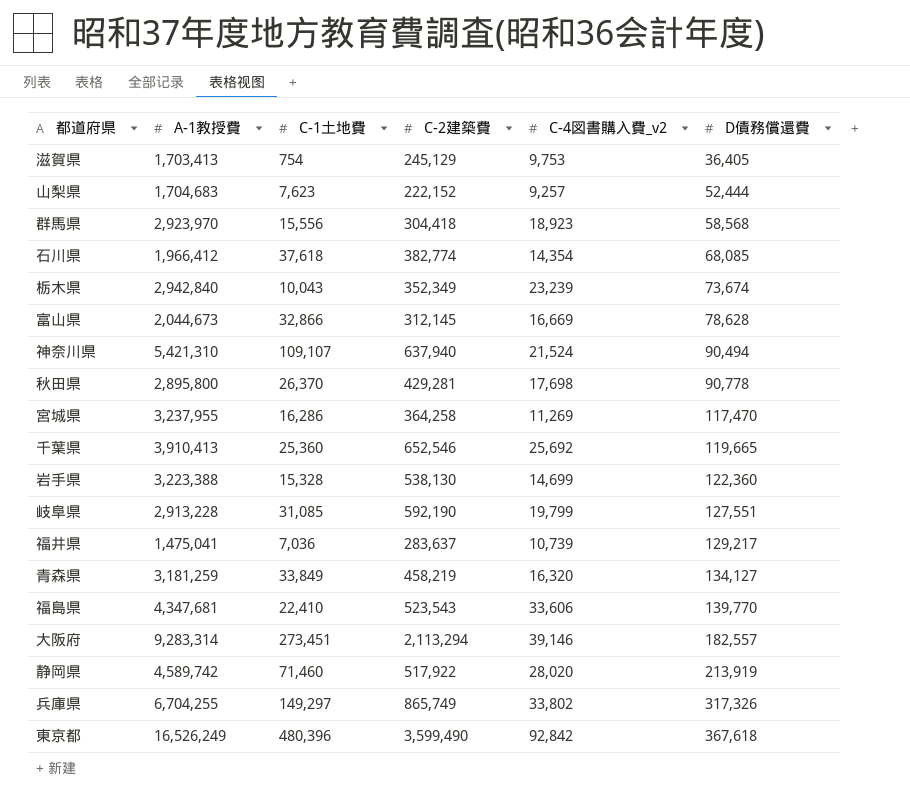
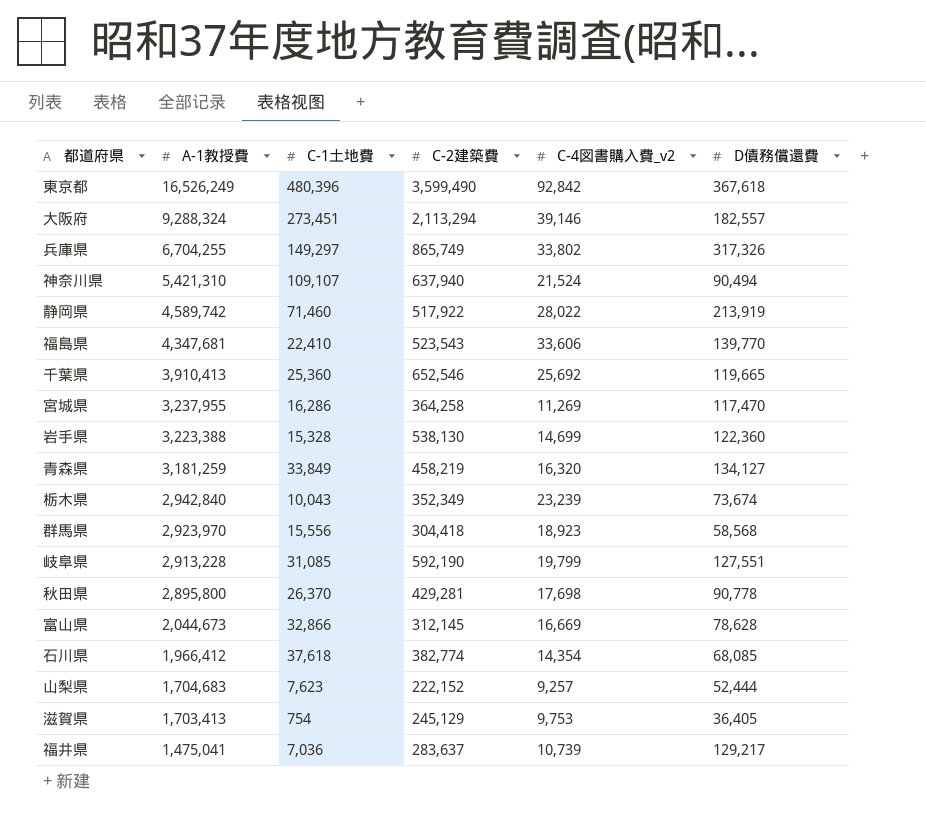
row order: D債務償還費 ascending -> A-1教授費 descending
大阪府 | A-1教授費: 9,283,314 -> 9,288,324
静岡県 | C-4図書購入費_v2: 28,020 -> 28,022

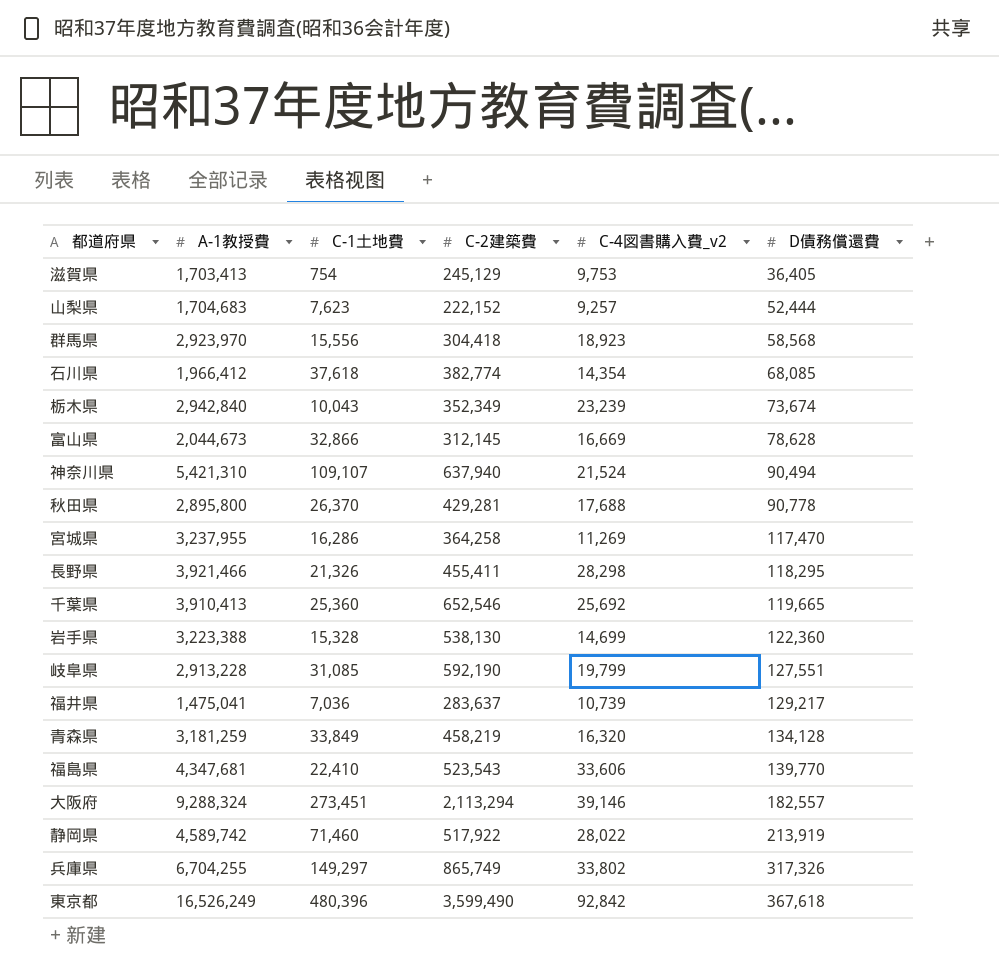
row order: A-1教授費 descending -> D債務償還費 ascending
秋田県 | C-4図書購入費_v2: 17,698 -> 17,688
row 長野県: none -> 3,921,466 | 21,326 | 455,411 | 28,298 | 118,295
青森県 | D債務償還費: 134,127 -> 134,128

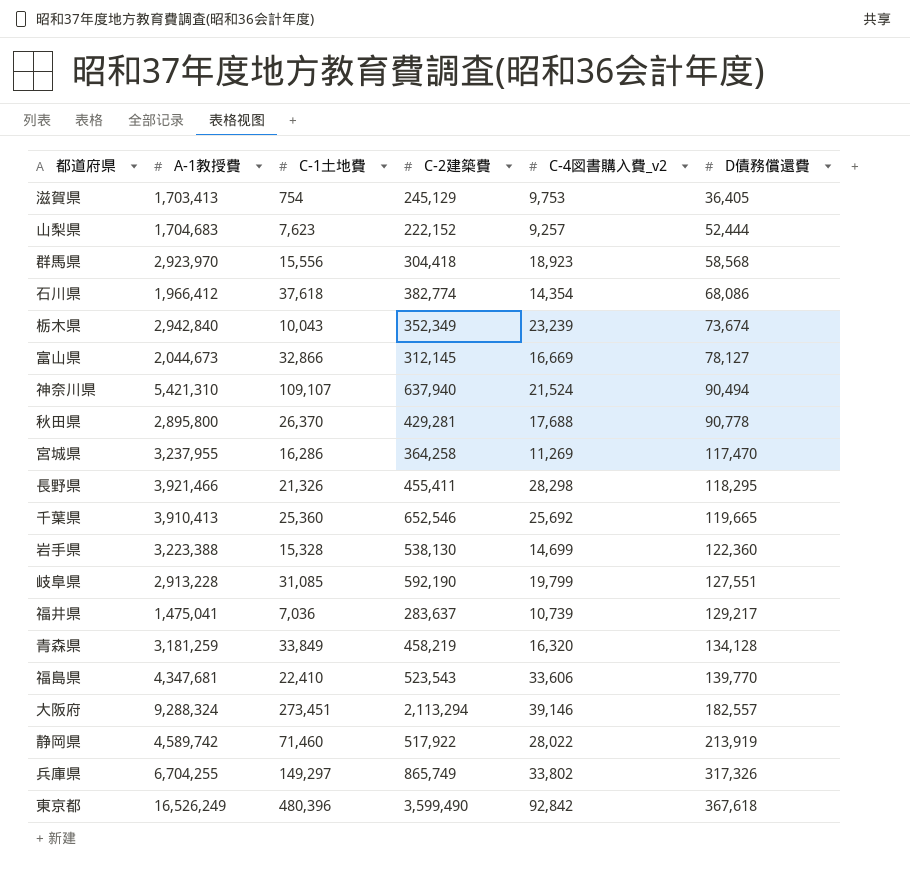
石川県 | D債務償還費: 68,085 -> 68,086
富山県 | D債務償還費: 78,628 -> 78,127

